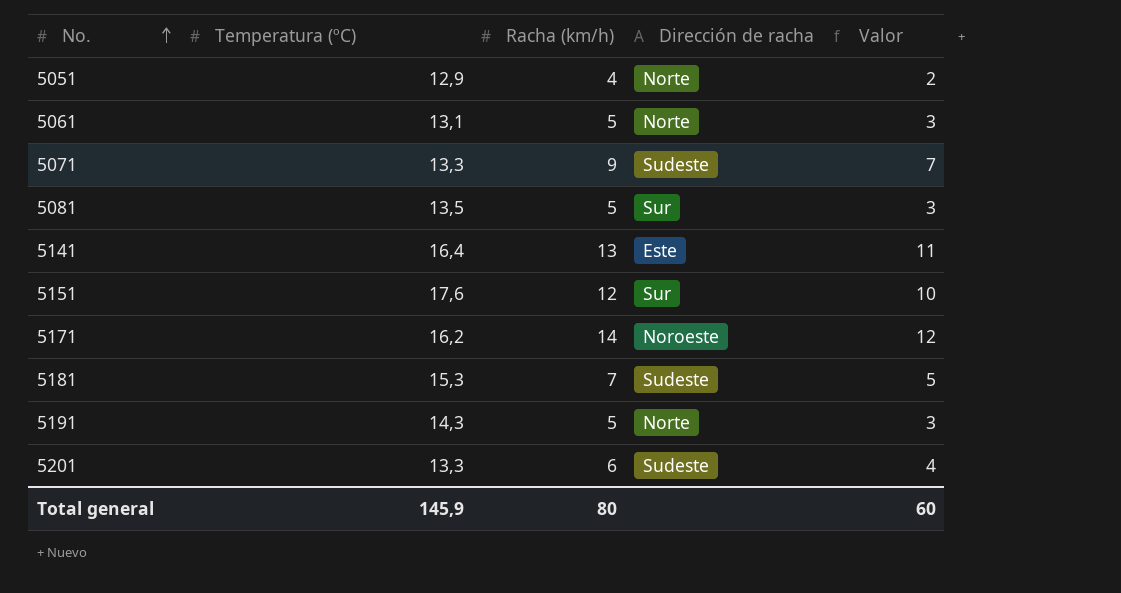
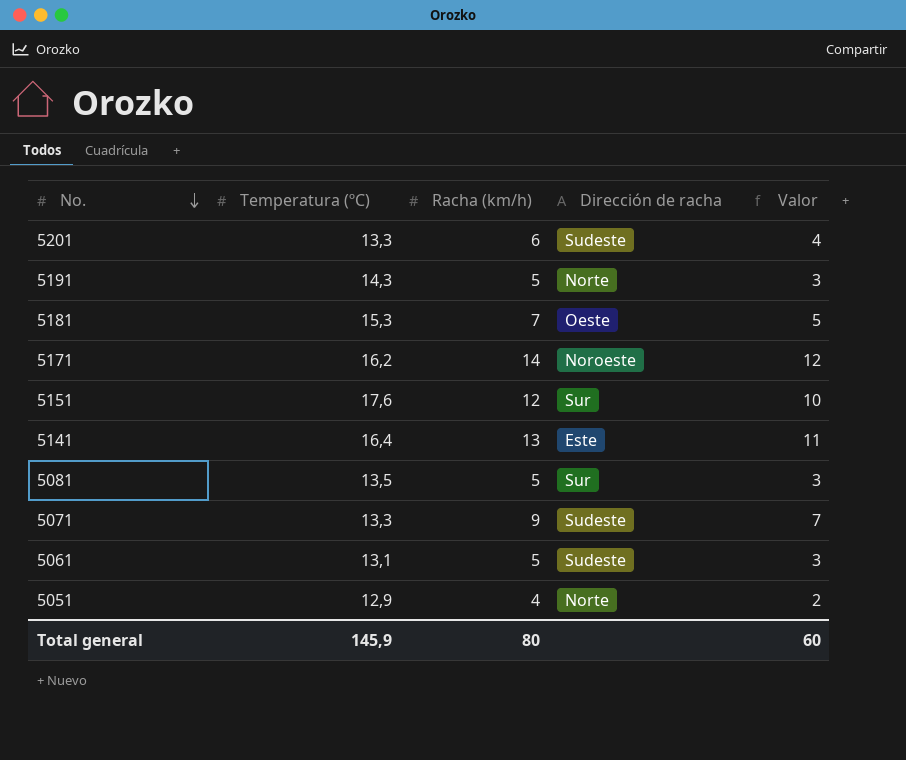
row order: No. ascending -> No. descending
5181 | Dirección de racha: Sudeste -> Oeste
5061 | Dirección de racha: Norte -> Sudeste

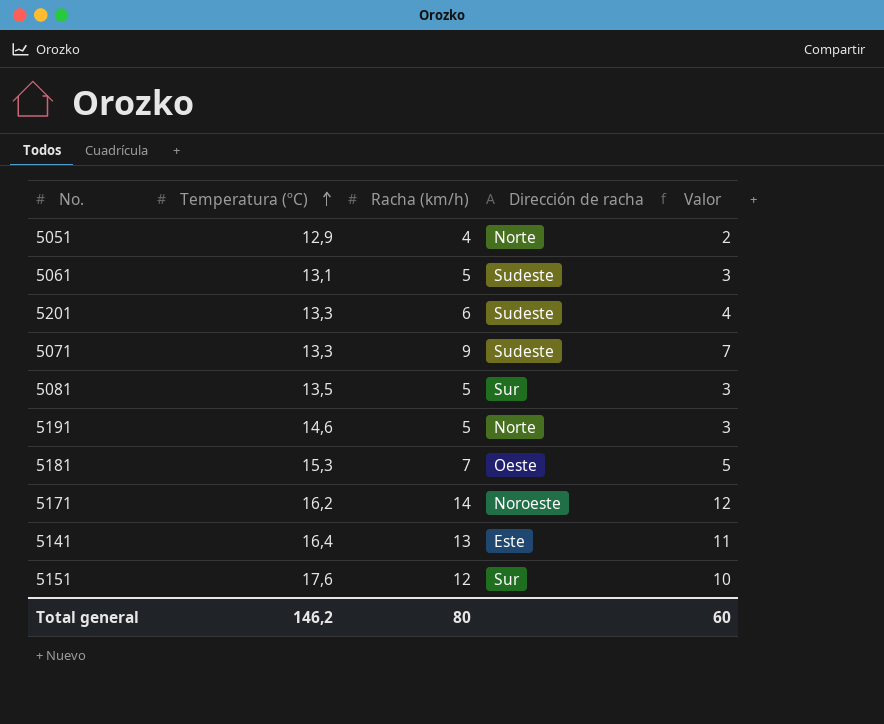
row order: No. descending -> Temperatura (ºC) ascending
5191 | Temperatura (ºC): 14,3 -> 14,6
Total general | Temperatura (ºC): 145,9 -> 146,2

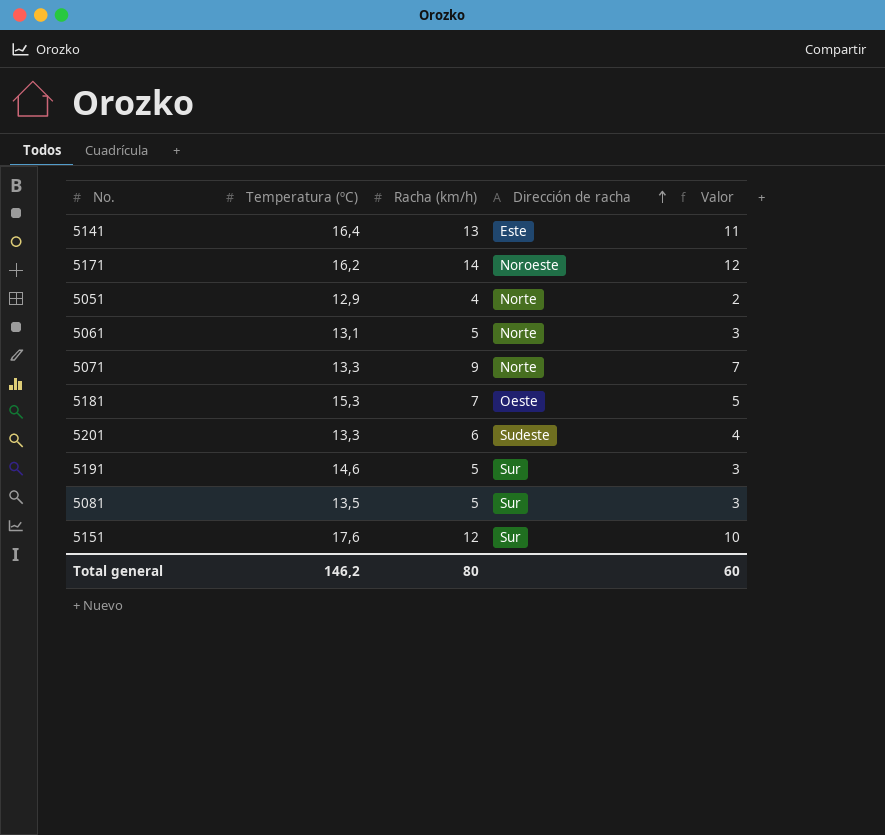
row order: Temperatura (ºC) ascending -> Dirección de racha ascending
5061 | Dirección de racha: Sudeste -> Norte
5071 | Dirección de racha: Sudeste -> Norte
5191 | Dirección de racha: Norte -> Sur

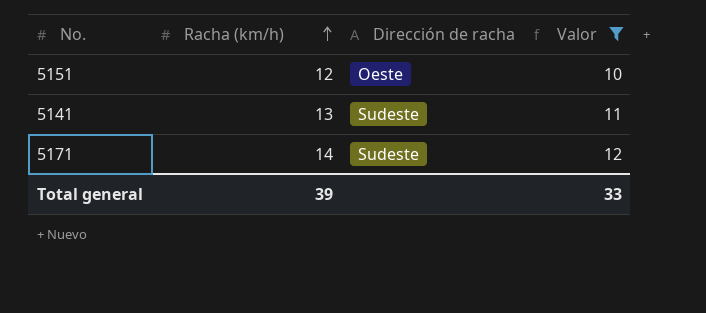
filter: none -> Valor >= 10
row order: Dirección de racha ascending -> Racha (km/h) ascending
column Temperatura (ºC) | position: 2 -> none
5151 | Dirección de racha: Sur -> Oeste
5141 | Dirección de racha: Este -> Sudeste
5171 | Dirección de racha: Noroeste -> Sudeste
Total general | Racha (km/h): 80 -> 39
Total general | Valor: 60 -> 33

